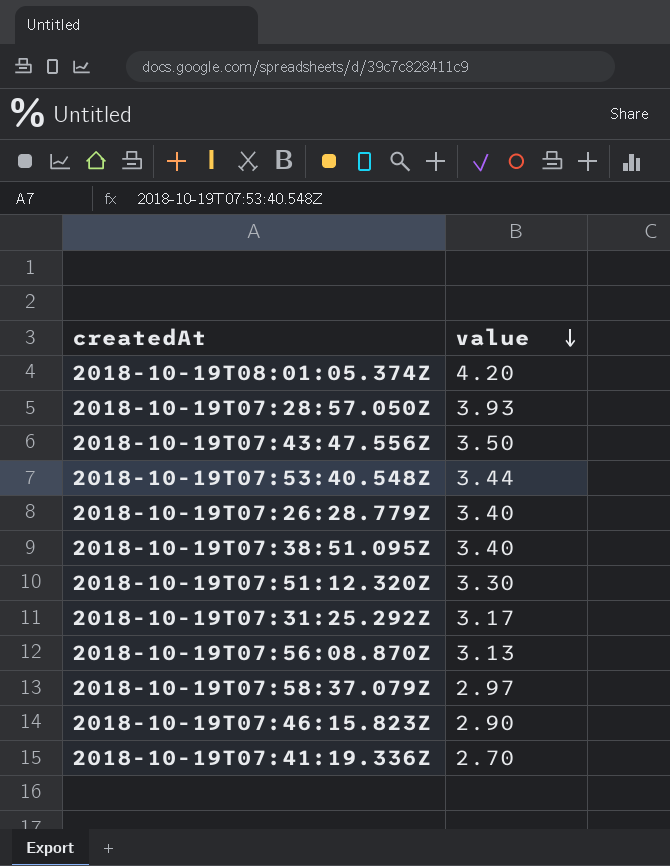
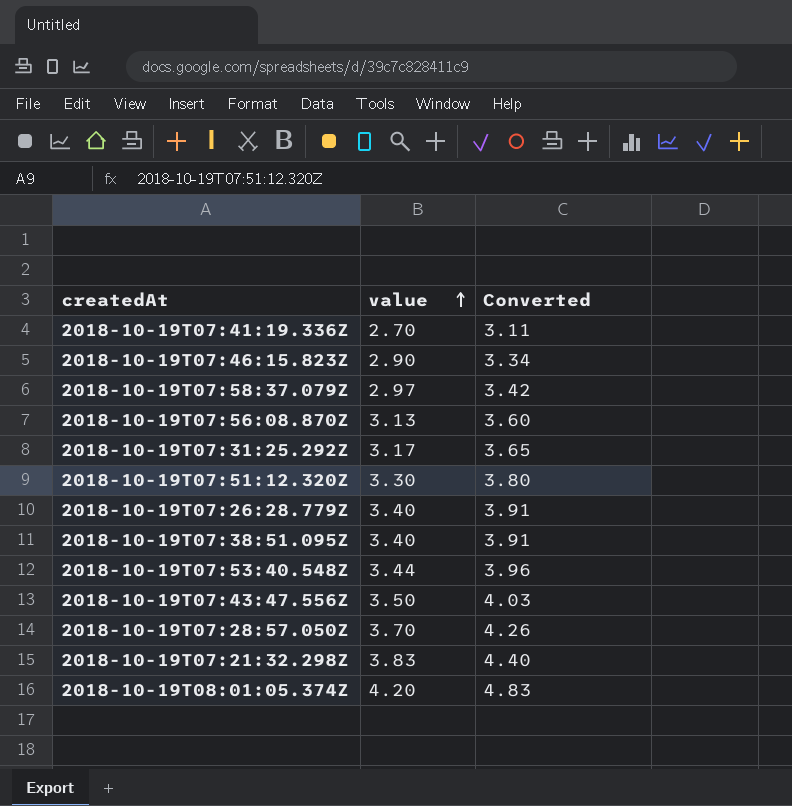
row order: value descending -> value ascending
column Converted | formula: none -> [value] * 1.15
2018-10-19T07:28:57.050Z | value: 3.93 -> 3.70
row 2018-10-19T07:21:32.298Z: none -> 3.83 | 4.40

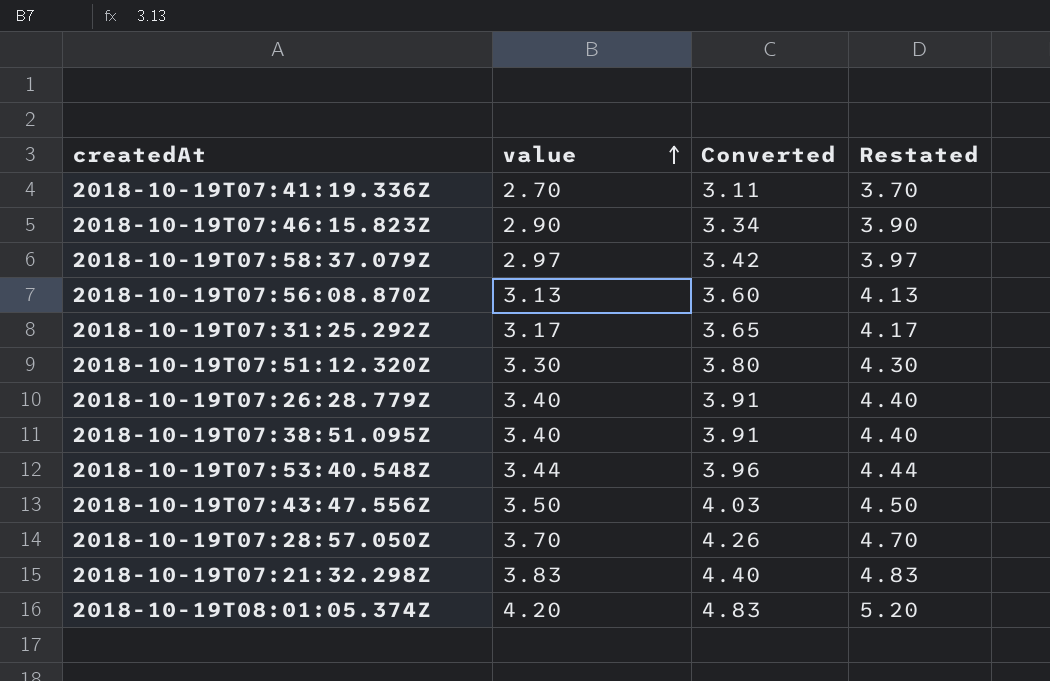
column Restated | formula: none -> [value] + 1

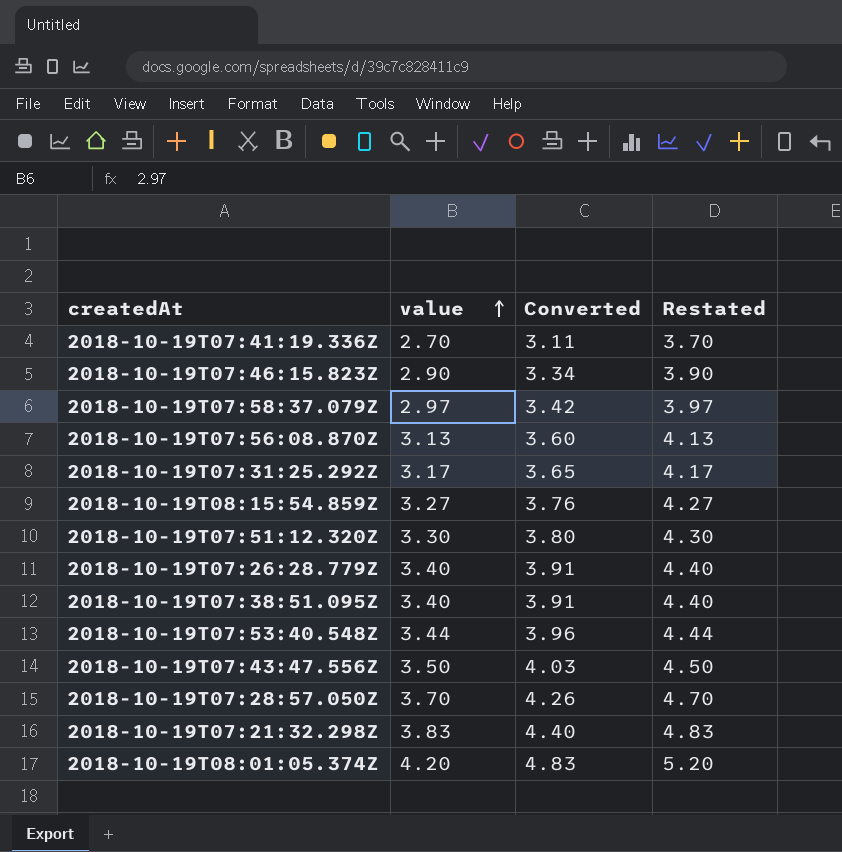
row 2018-10-19T08:15:54.859Z: none -> 3.27 | 3.76 | 4.27

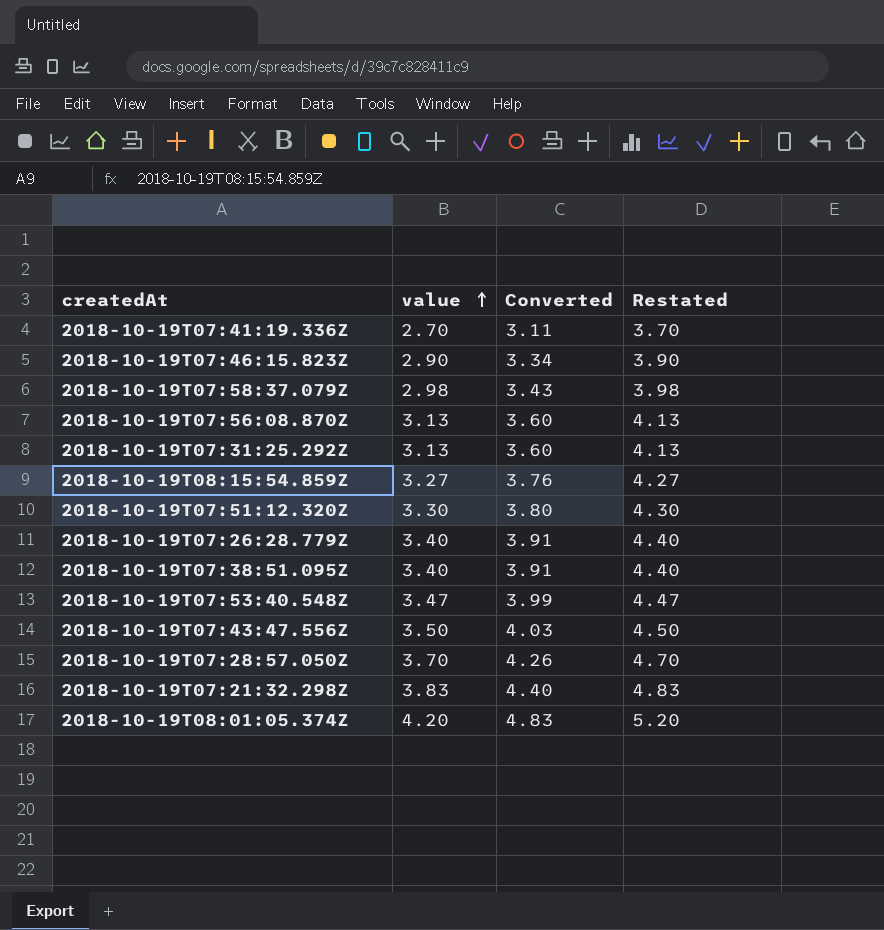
2018-10-19T07:58:37.079Z | value: 2.97 -> 2.98
2018-10-19T07:58:37.079Z | Converted: 3.42 -> 3.43
2018-10-19T07:58:37.079Z | Restated: 3.97 -> 3.98
2018-10-19T07:31:25.292Z | value: 3.17 -> 3.13
2018-10-19T07:31:25.292Z | Converted: 3.65 -> 3.60
2018-10-19T07:31:25.292Z | Restated: 4.17 -> 4.13
2018-10-19T07:53:40.548Z | value: 3.44 -> 3.47
2018-10-19T07:53:40.548Z | Converted: 3.96 -> 3.99
2018-10-19T07:53:40.548Z | Restated: 4.44 -> 4.47

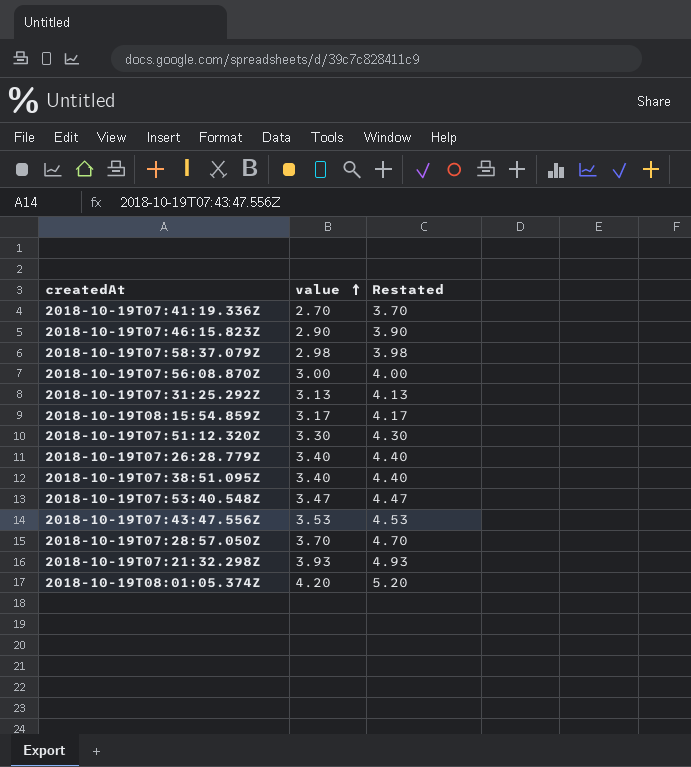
column Converted | formula: [value] * 1.15 -> none
2018-10-19T07:56:08.870Z | value: 3.13 -> 3.00
2018-10-19T07:56:08.870Z | Restated: 4.13 -> 4.00
2018-10-19T08:15:54.859Z | value: 3.27 -> 3.17
2018-10-19T08:15:54.859Z | Restated: 4.27 -> 4.17
2018-10-19T07:43:47.556Z | value: 3.50 -> 3.53
2018-10-19T07:43:47.556Z | Restated: 4.50 -> 4.53
2018-10-19T07:21:32.298Z | value: 3.83 -> 3.93
2018-10-19T07:21:32.298Z | Restated: 4.83 -> 4.93

